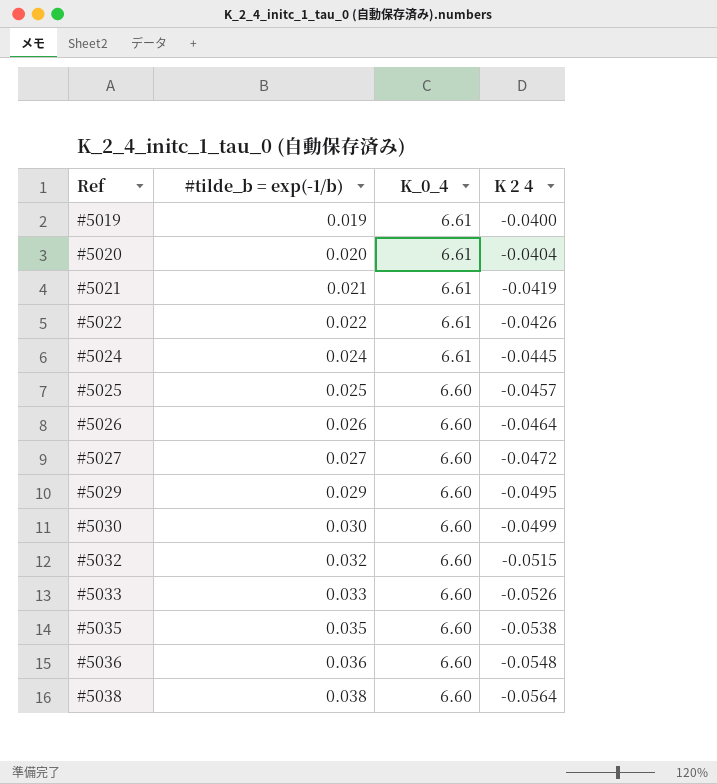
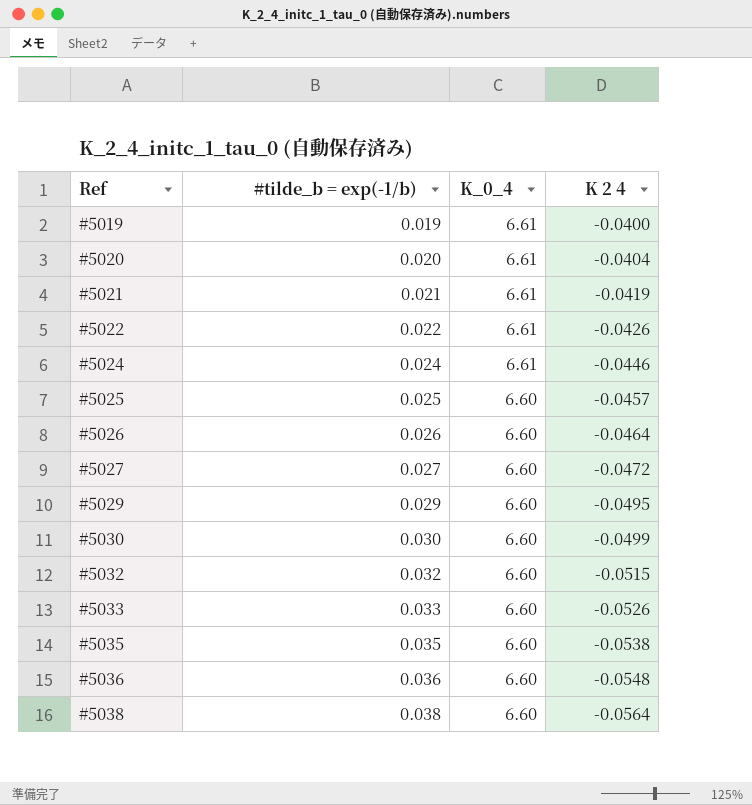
#5024 | K 2 4: -0.0445 -> -0.0446

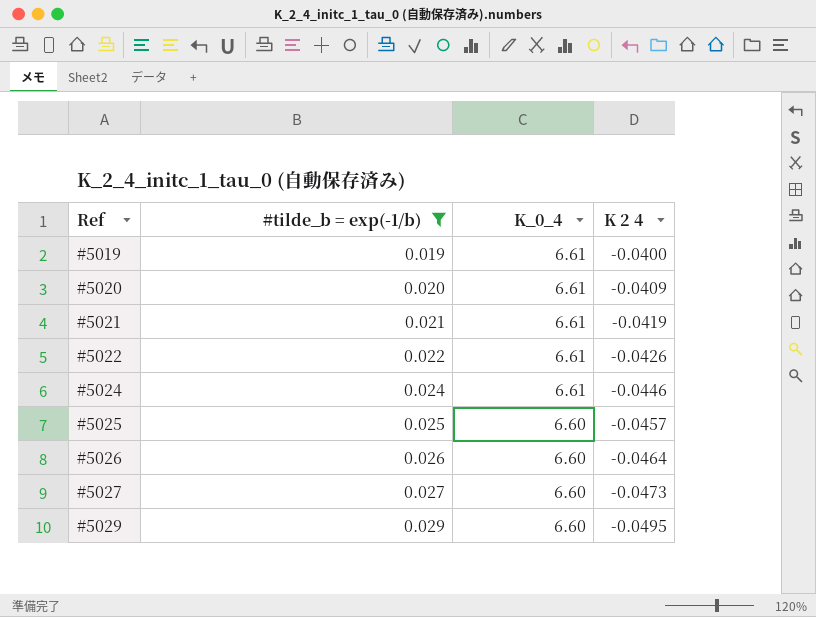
filter: none -> #tilde_b = exp(-1/b) <= 0.029
#5020 | K 2 4: -0.0404 -> -0.0409
#5027 | K 2 4: -0.0472 -> -0.0473

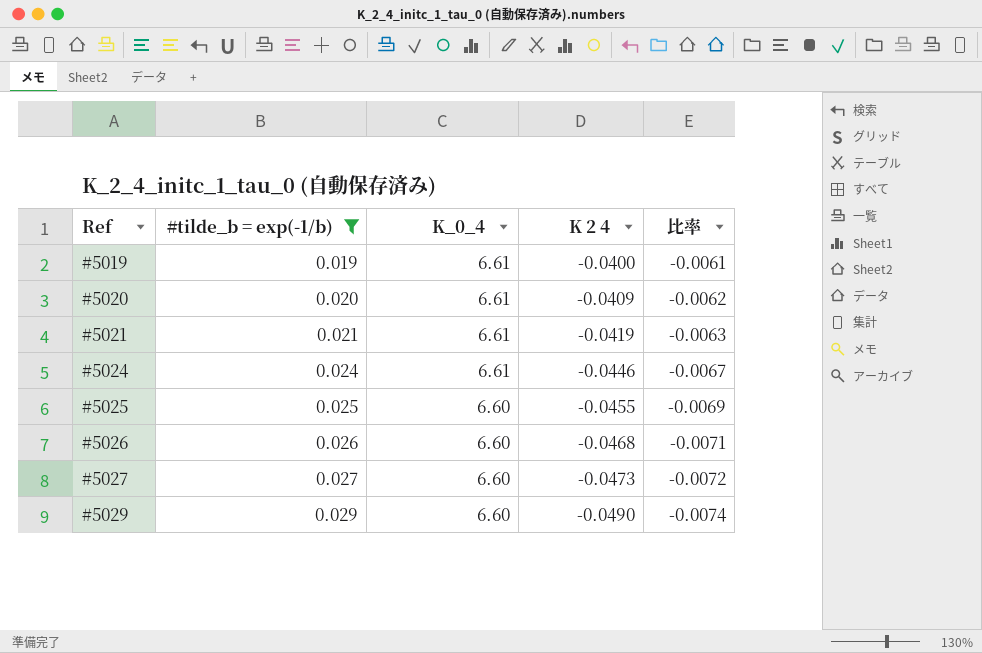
column 比率 | formula: none -> [K 2 4] / [K_0_4]
row #5022: 0.022 | 6.61 | -0.0426 -> none
#5025 | K 2 4: -0.0457 -> -0.0455
#5026 | K 2 4: -0.0464 -> -0.0468
#5029 | K 2 4: -0.0495 -> -0.0490

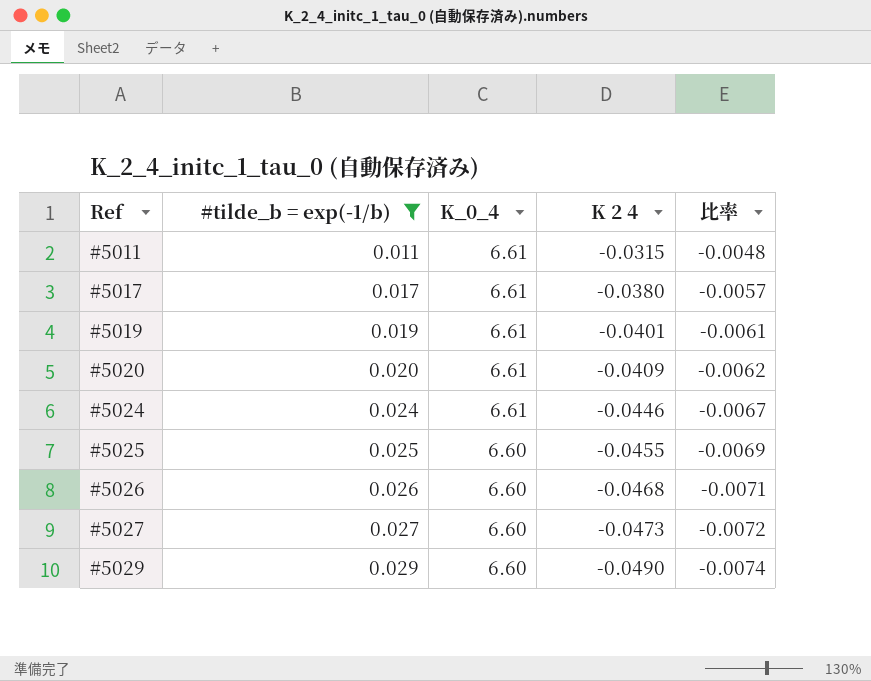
row #5021: 0.021 | 6.61 | -0.0419 | -0.0063 -> none
row #5011: none -> 0.011 | 6.61 | -0.0315 | -0.0048
row #5017: none -> 0.017 | 6.61 | -0.0380 | -0.0057
#5019 | K 2 4: -0.0400 -> -0.0401

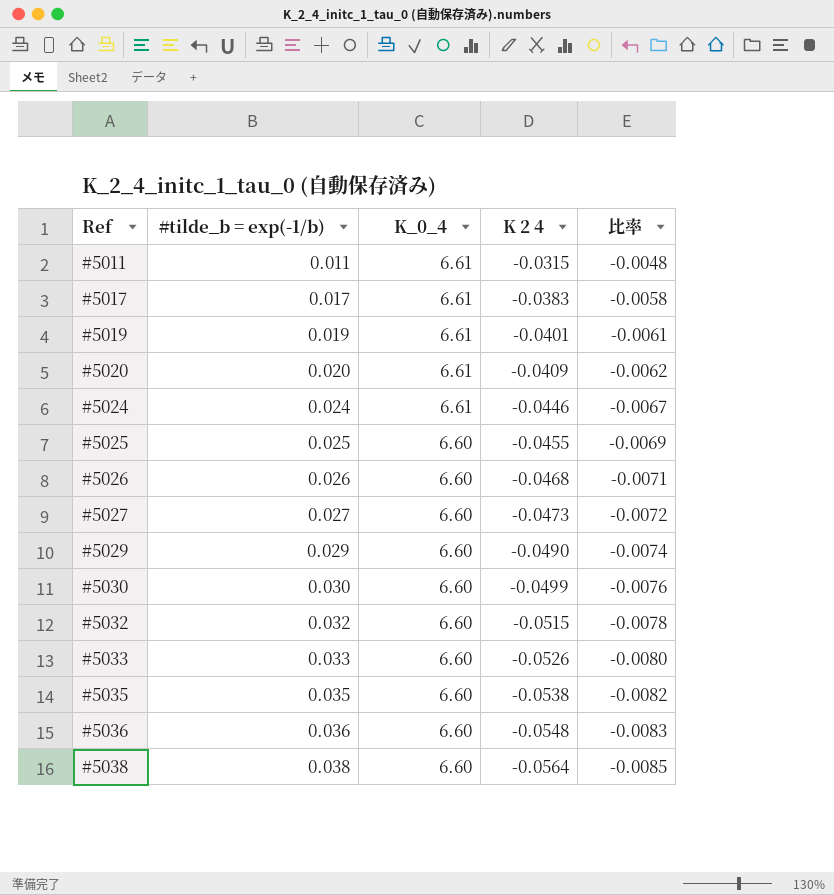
filter: #tilde_b = exp(-1/b) <= 0.029 -> none
#5017 | K 2 4: -0.0380 -> -0.0383
#5017 | 比率: -0.0057 -> -0.0058

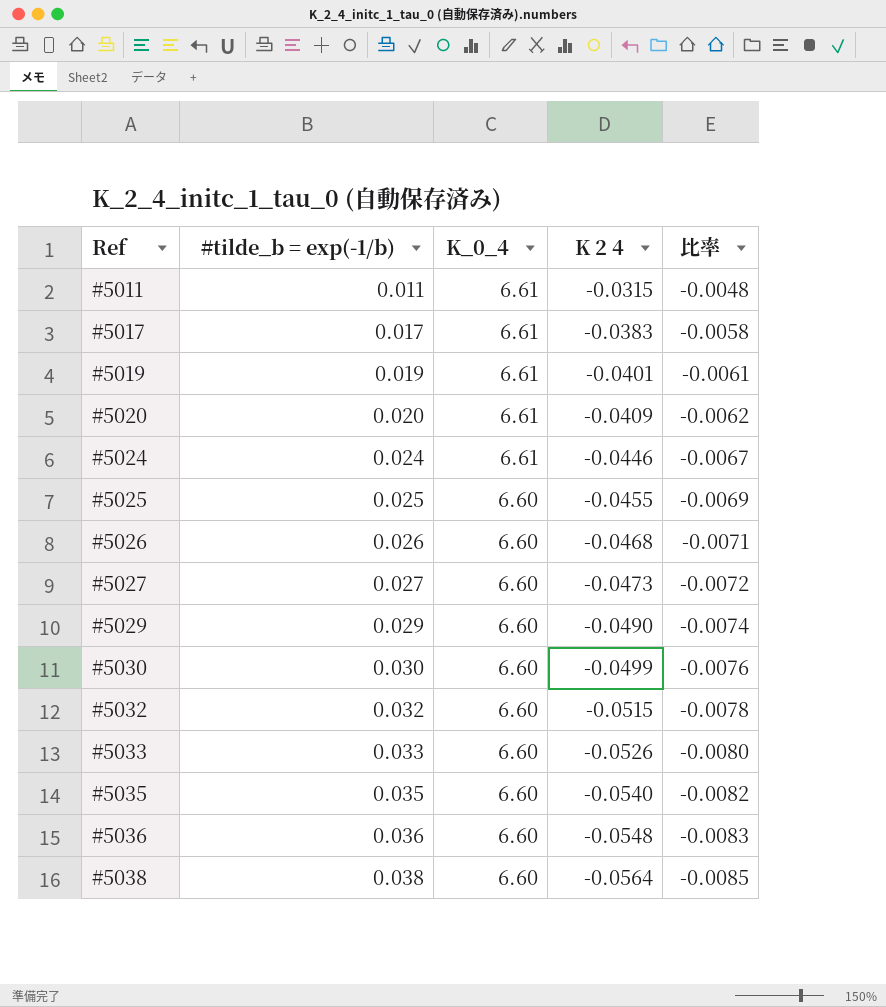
#5035 | K 2 4: -0.0538 -> -0.0540

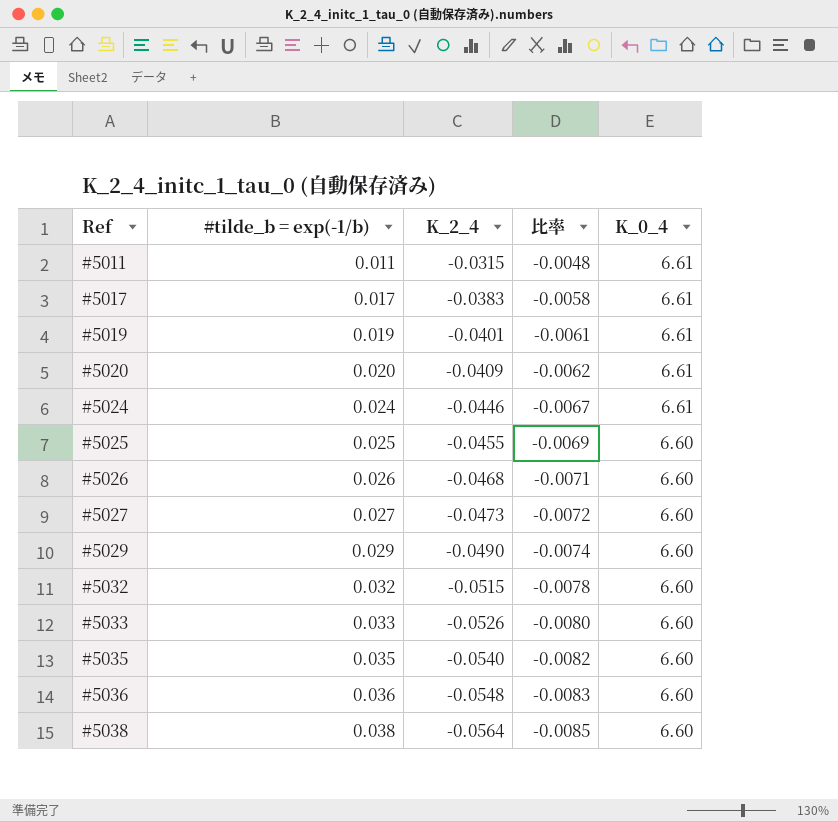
column name: K 2 4 -> K_2_4
column K_0_4 | position: 3 -> 5
row #5030: 0.030 | 6.60 | -0.0499 | -0.0076 -> none

